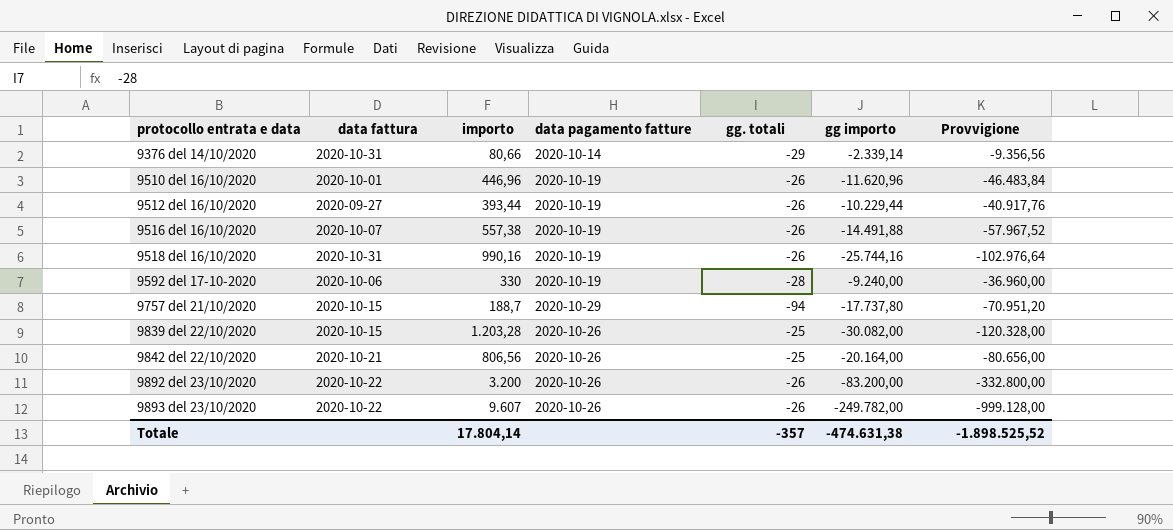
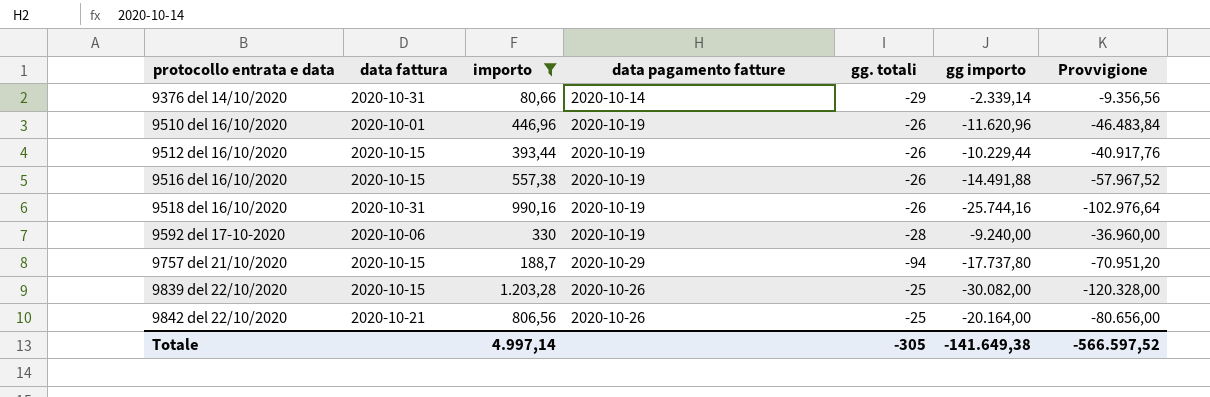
filter: none -> importo <= 1.203,28
9512 del 16/10/2020 | data fattura: 2020-09-27 -> 2020-10-15
9516 del 16/10/2020 | data fattura: 2020-10-07 -> 2020-10-15
Totale | importo: 17.804,14 -> 4.997,14
Totale | gg. totali: -357 -> -305
Totale | gg importo: -474.631,38 -> -141.649,38
Totale | Provvigione: -1.898.525,52 -> -566.597,52

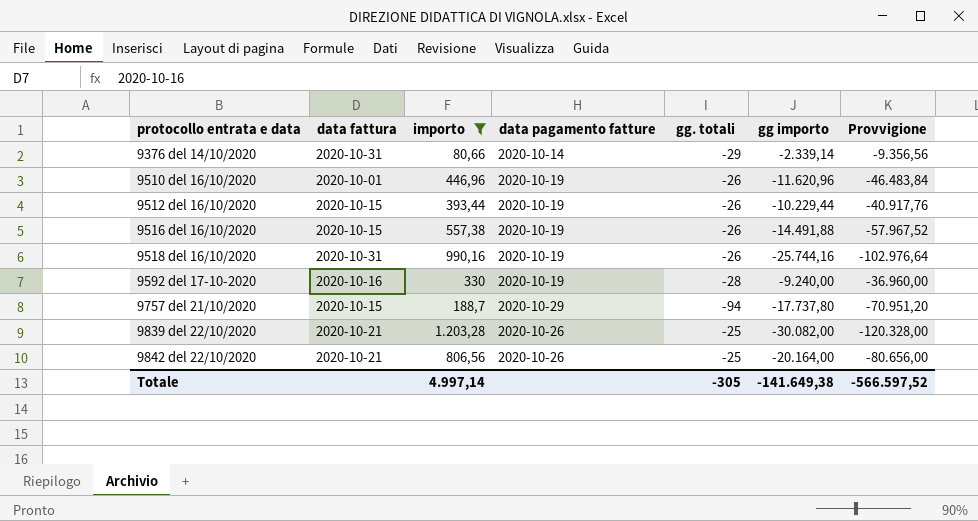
9592 del 17-10-2020 | data fattura: 2020-10-06 -> 2020-10-16
9839 del 22/10/2020 | data fattura: 2020-10-15 -> 2020-10-21

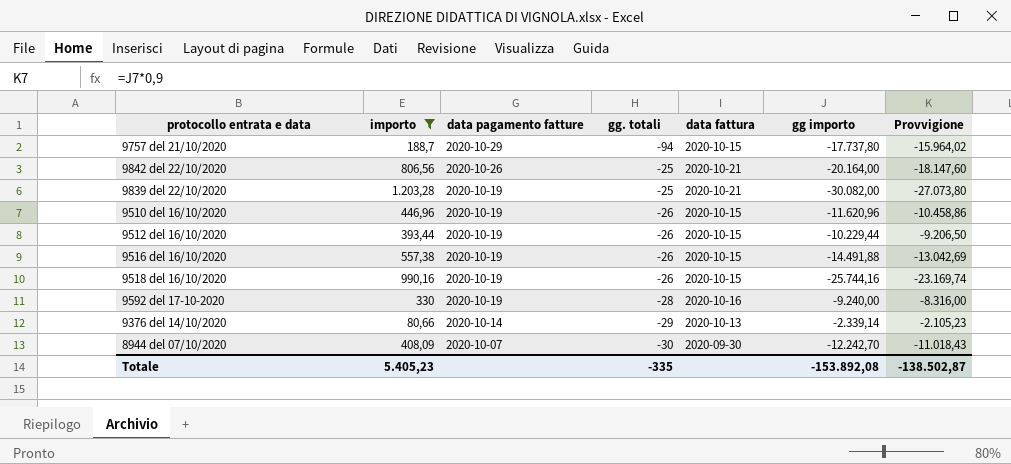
row order: protocollo entrata e data ascending -> data pagamento fatture descending
column data fattura | position: 2 -> 5
column Provvigione | formula: [gg importo] * 4 -> [gg importo] * 0,9
9839 del 22/10/2020 | data pagamento fatture: 2020-10-26 -> 2020-10-19
9510 del 16/10/2020 | data fattura: 2020-10-01 -> 2020-10-15
9518 del 16/10/2020 | data fattura: 2020-10-31 -> 2020-10-15
9376 del 14/10/2020 | data fattura: 2020-10-31 -> 2020-10-13
row 8944 del 07/10/2020: none -> 408,09 | 2020-10-07 | -30 | 2020-09-30 | -12.242,70 | -11.018,43
Totale | importo: 4.997,14 -> 5.405,23
Totale | gg. totali: -305 -> -335
Totale | gg importo: -141.649,38 -> -153.892,08
Totale | Provvigione: -566.597,52 -> -138.502,87

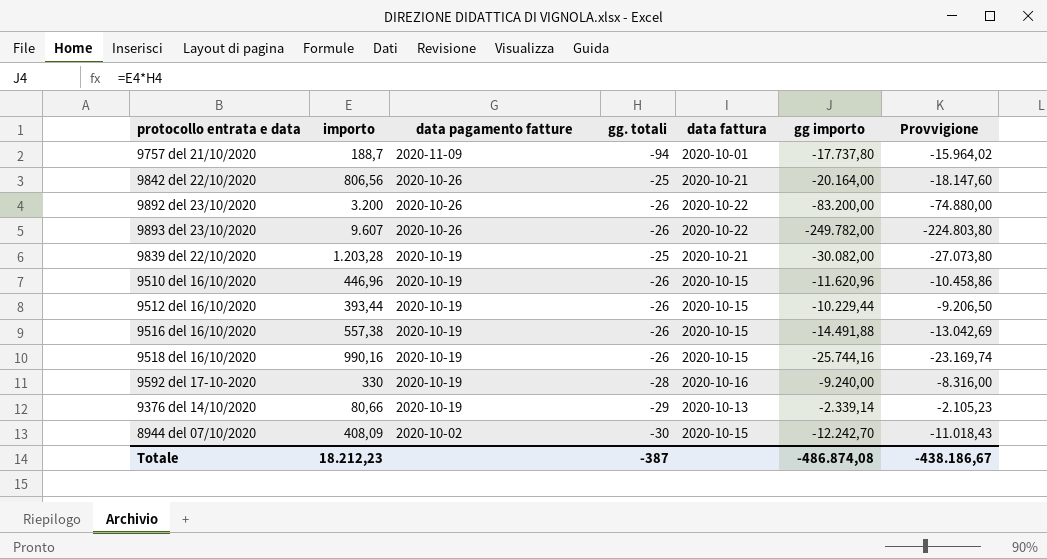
filter: importo <= 1.203,28 -> none
9757 del 21/10/2020 | data pagamento fatture: 2020-10-29 -> 2020-11-09
9757 del 21/10/2020 | data fattura: 2020-10-15 -> 2020-10-01
9376 del 14/10/2020 | data pagamento fatture: 2020-10-14 -> 2020-10-19
8944 del 07/10/2020 | data pagamento fatture: 2020-10-07 -> 2020-10-02
8944 del 07/10/2020 | data fattura: 2020-09-30 -> 2020-10-15
Totale | importo: 5.405,23 -> 18.212,23
Totale | gg. totali: -335 -> -387
Totale | gg importo: -153.892,08 -> -486.874,08
Totale | Provvigione: -138.502,87 -> -438.186,67

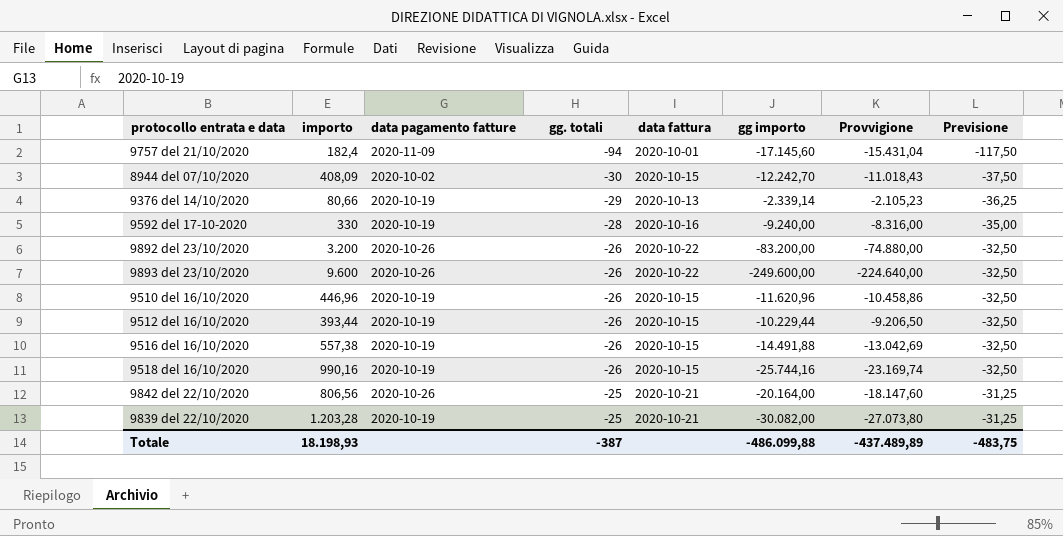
row order: data pagamento fatture descending -> gg. totali ascending
column Previsione | formula: none -> [gg. totali] * 1,25
9757 del 21/10/2020 | importo: 188,7 -> 182,4
9757 del 21/10/2020 | gg importo: -17.737,80 -> -17.145,60
9757 del 21/10/2020 | Provvigione: -15.964,02 -> -15.431,04
9893 del 23/10/2020 | importo: 9.607 -> 9.600
9893 del 23/10/2020 | gg importo: -249.782,00 -> -249.600,00
9893 del 23/10/2020 | Provvigione: -224.803,80 -> -224.640,00
Totale | importo: 18.212,23 -> 18.198,93
Totale | gg importo: -486.874,08 -> -486.099,88
Totale | Provvigione: -438.186,67 -> -437.489,89

